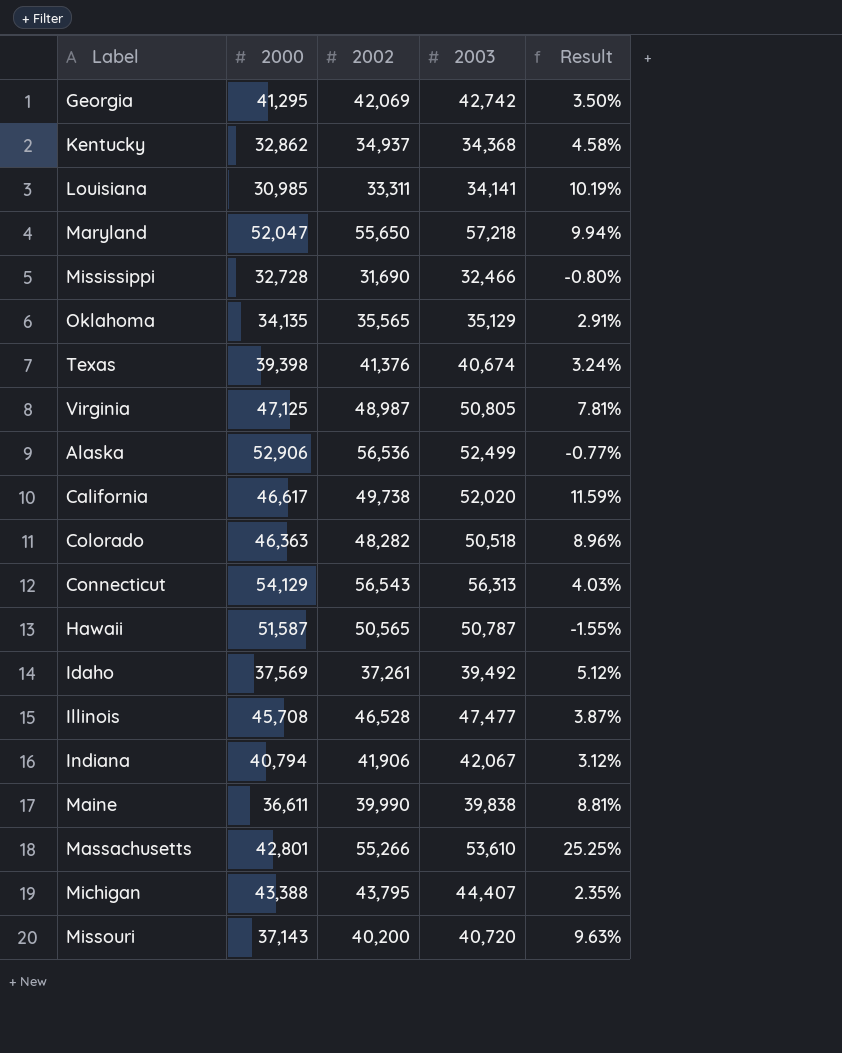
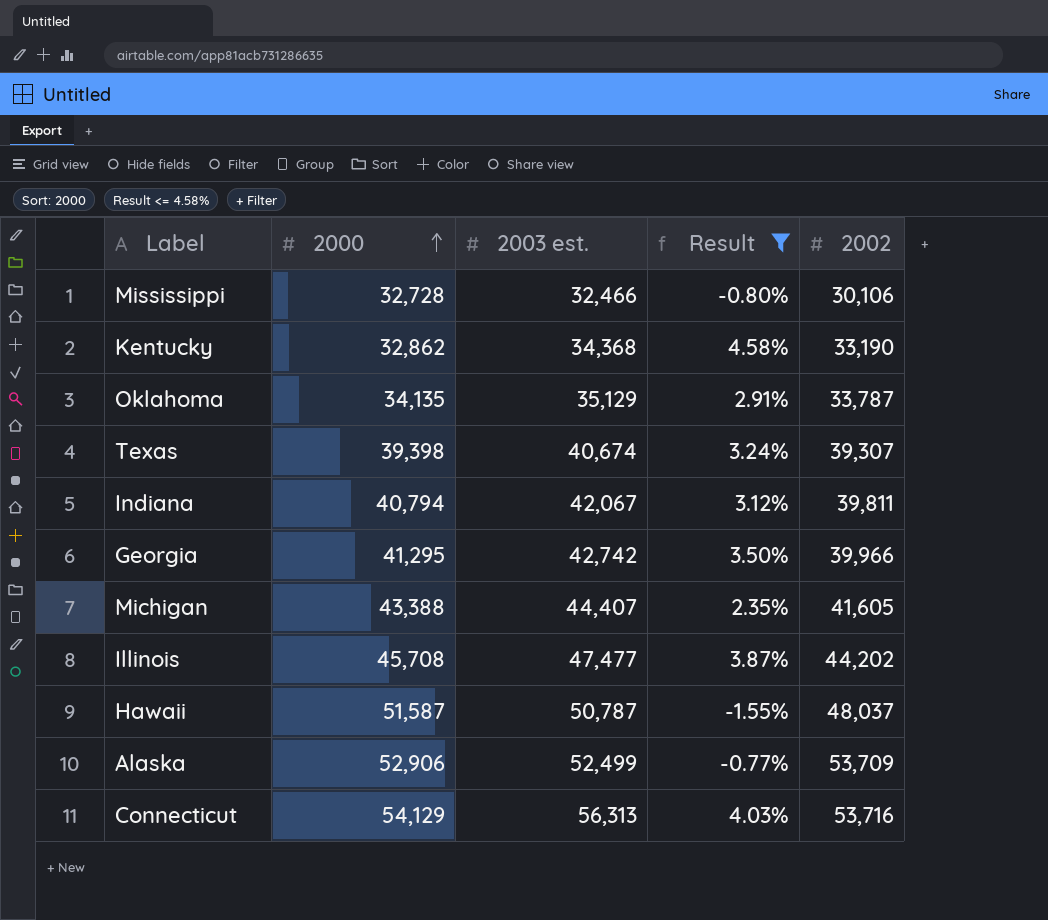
filter: none -> Result <= 4.58%
row order: none -> 2000 ascending
column name: 2003 -> 2003 est.
column 2002 | position: 3 -> 5
Mississippi | 2002: 31,690 -> 30,106
Kentucky | 2002: 34,937 -> 33,190
Oklahoma | 2002: 35,565 -> 33,787
Texas | 2002: 41,376 -> 39,307
Indiana | 2002: 41,906 -> 39,811
Georgia | 2002: 42,069 -> 39,966
Michigan | 2002: 43,795 -> 41,605
Illinois | 2002: 46,528 -> 44,202
Hawaii | 2002: 50,565 -> 48,037
Alaska | 2002: 56,536 -> 53,709
Connecticut | 2002: 56,543 -> 53,716

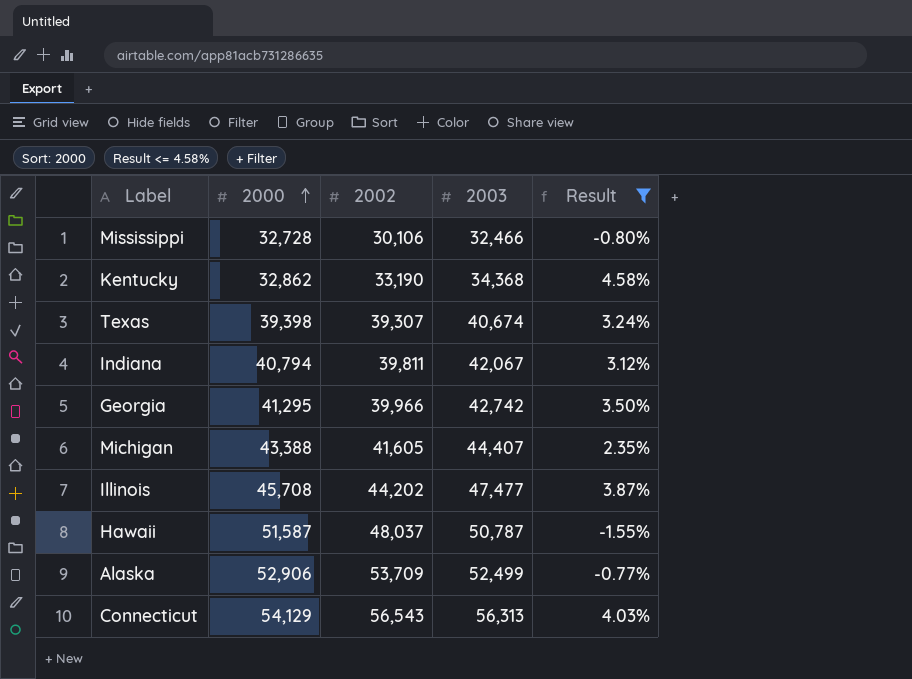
column 2002 | position: 5 -> 3
column name: 2003 est. -> 2003
row Oklahoma: 34,135 | 35,129 | 2.91% | 33,787 -> none
Connecticut | 2002: 53,716 -> 56,543

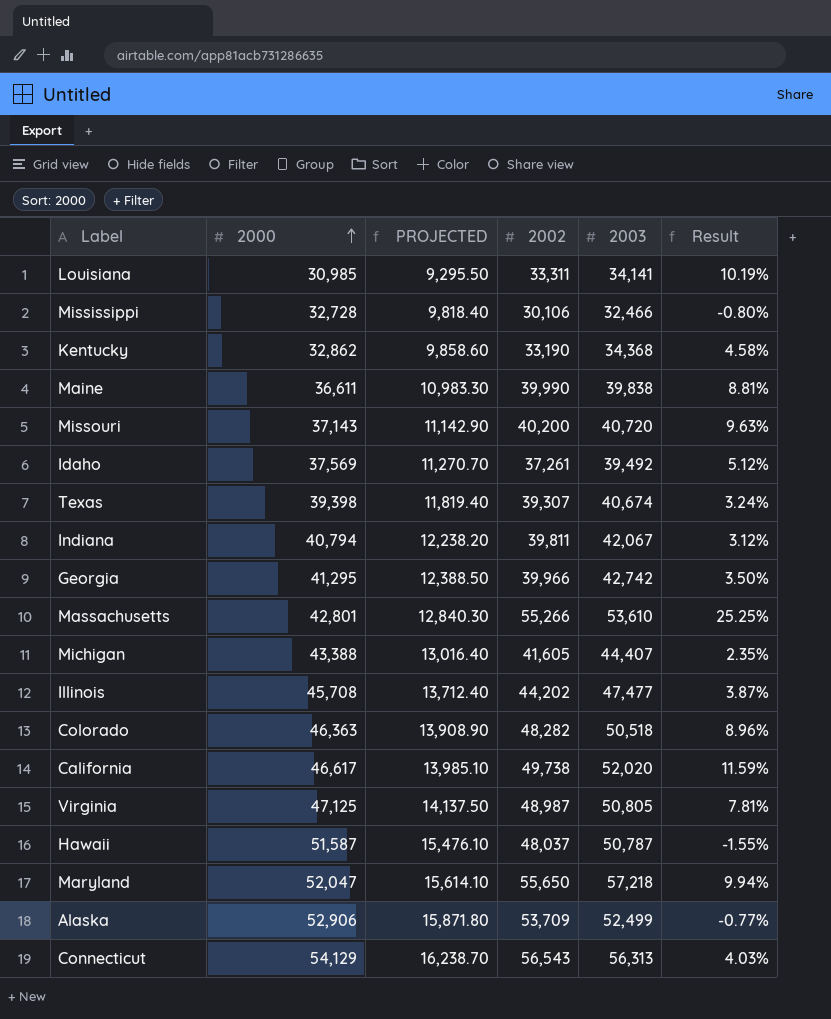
filter: Result <= 4.58% -> none
column PROJECTED | formula: none -> [2000] * 0.3

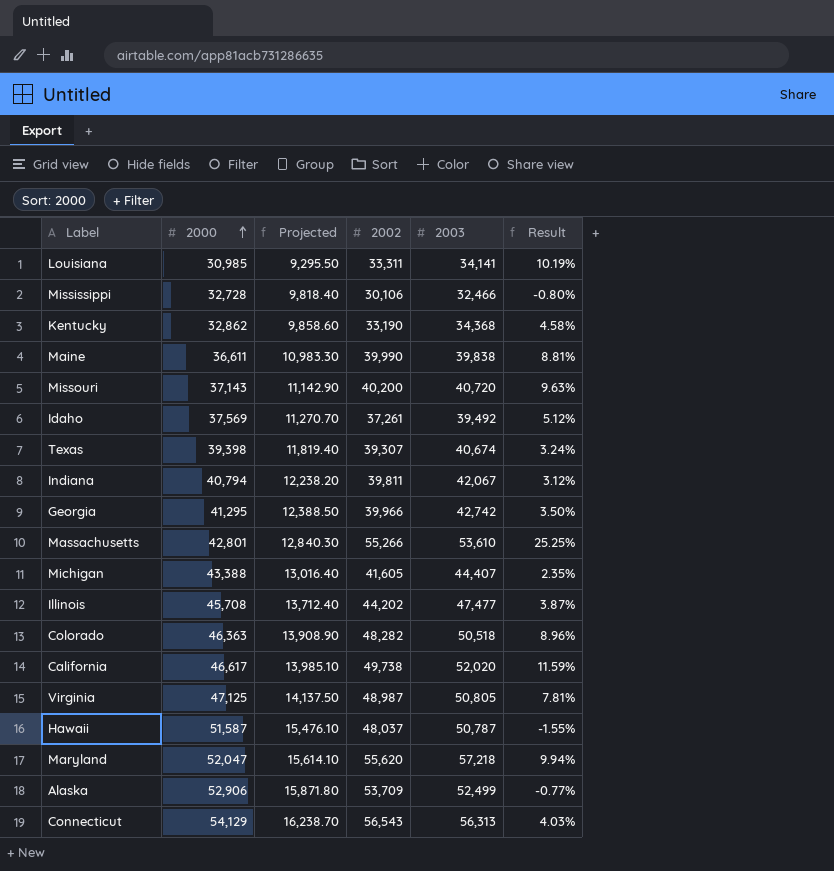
column name: PROJECTED -> Projected
Maryland | 2002: 55,650 -> 55,620

